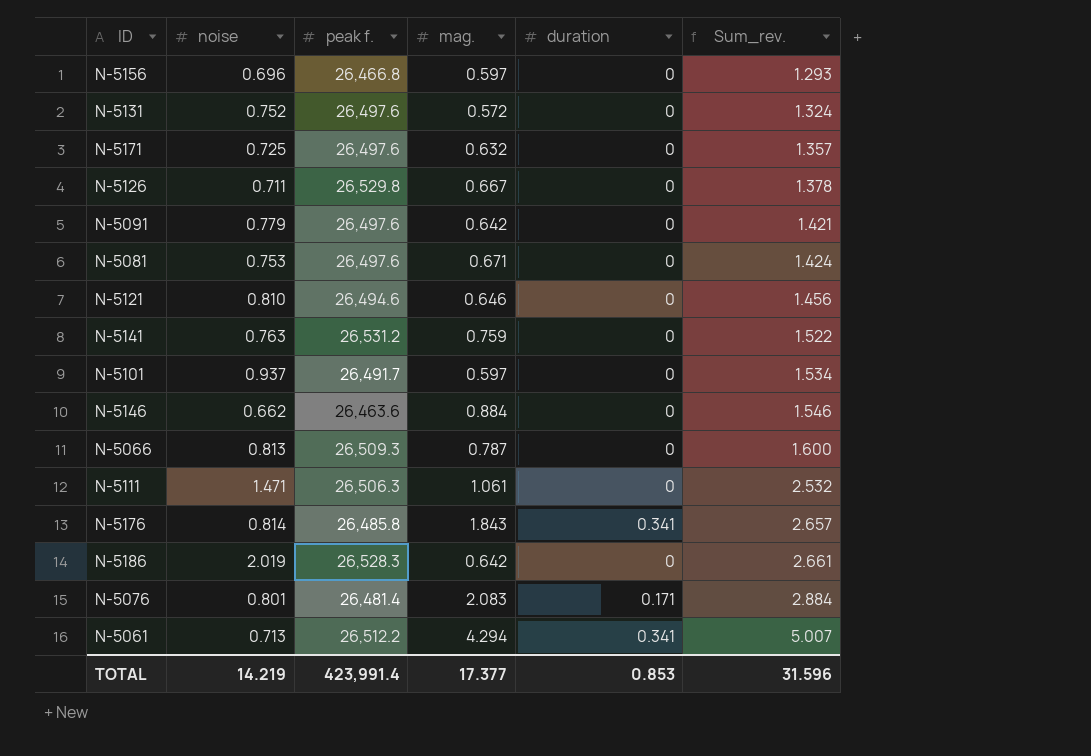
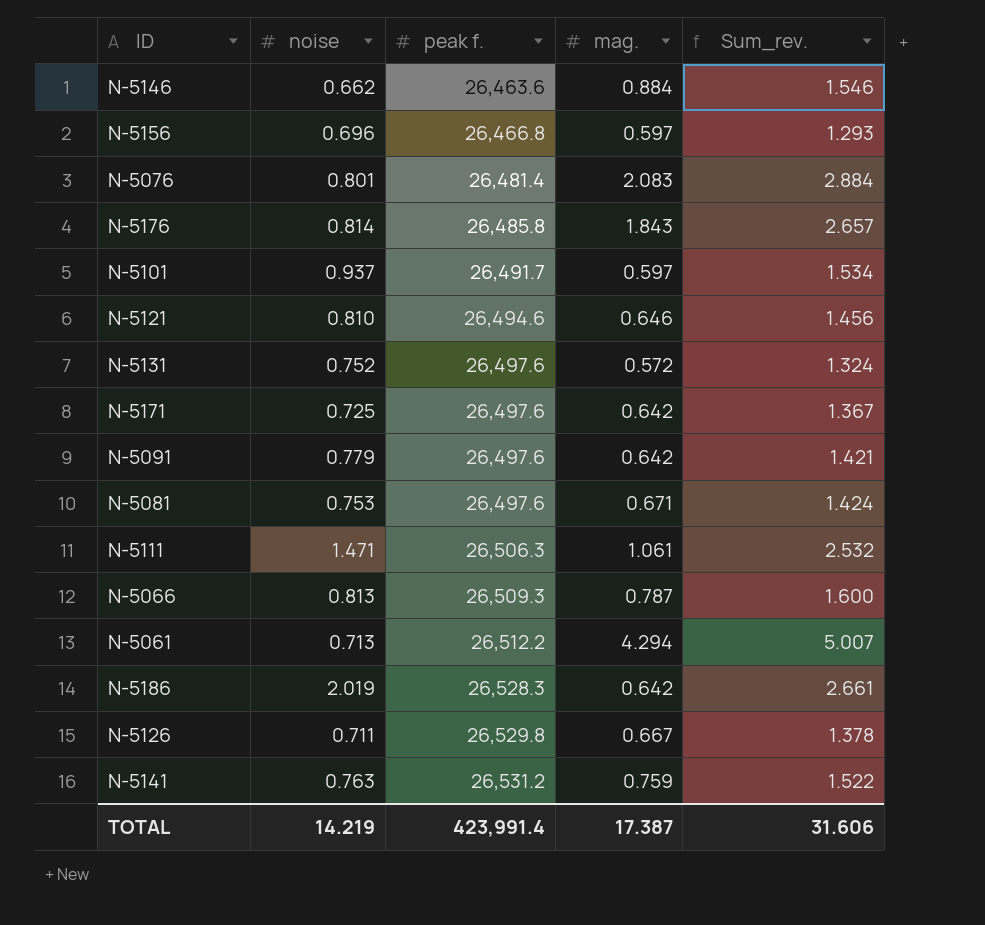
row order: Sum_rev. ascending -> peak f. ascending
column duration | position: 5 -> none
N-5171 | mag.: 0.632 -> 0.642
N-5171 | Sum_rev.: 1.357 -> 1.367
TOTAL | mag.: 17.377 -> 17.387
TOTAL | Sum_rev.: 31.596 -> 31.606

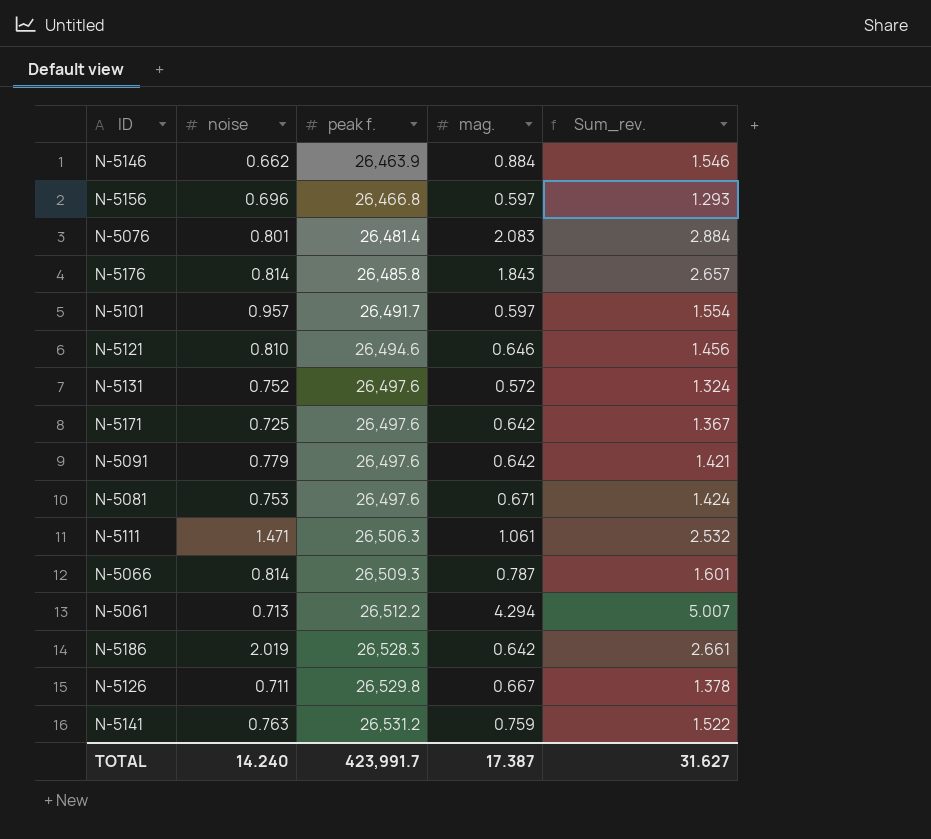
N-5146 | peak f.: 26,463.6 -> 26,463.9
N-5101 | noise: 0.937 -> 0.957
N-5101 | Sum_rev.: 1.534 -> 1.554
N-5066 | noise: 0.813 -> 0.814
N-5066 | Sum_rev.: 1.600 -> 1.601
TOTAL | noise: 14.219 -> 14.240
TOTAL | peak f.: 423,991.4 -> 423,991.7
TOTAL | Sum_rev.: 31.606 -> 31.627

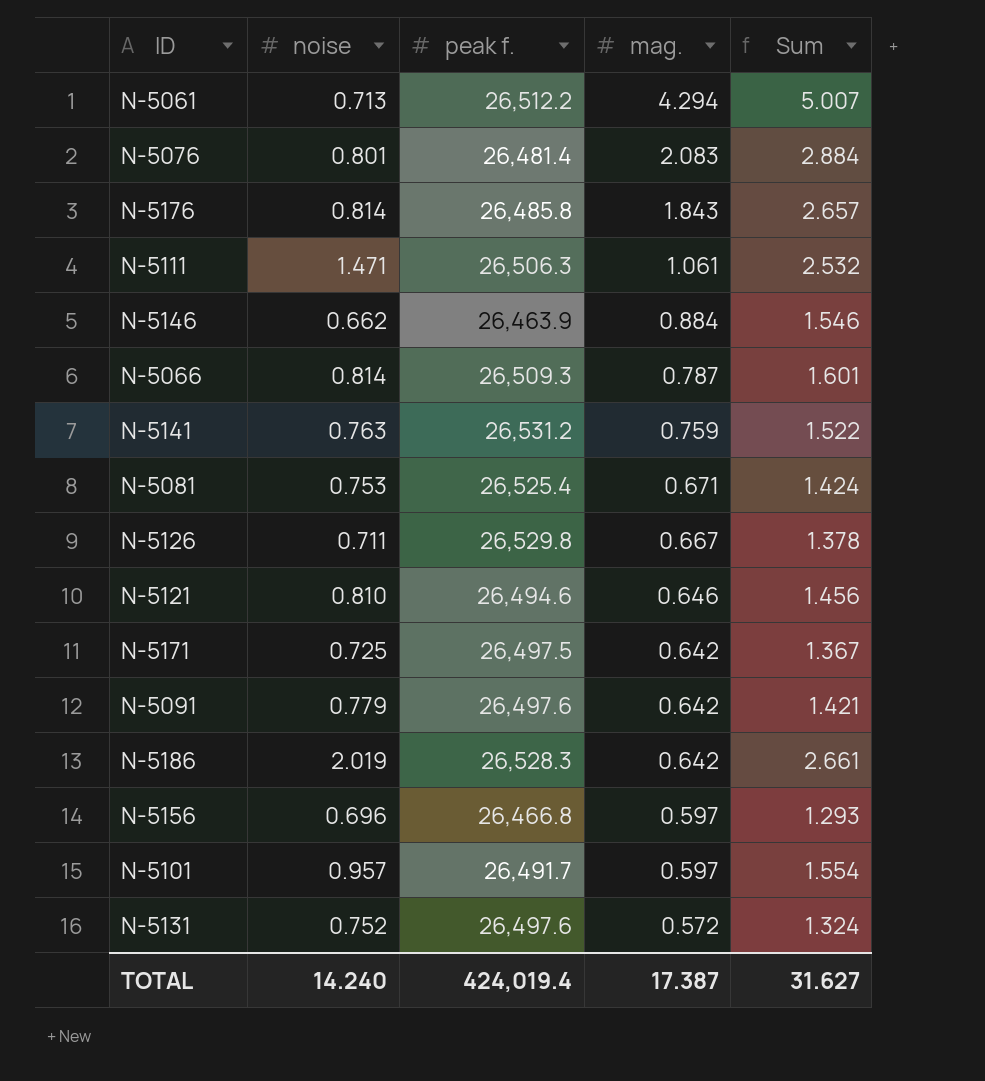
row order: peak f. ascending -> mag. descending
column name: Sum_rev. -> Sum
N-5081 | peak f.: 26,497.6 -> 26,525.4
N-5171 | peak f.: 26,497.6 -> 26,497.5
TOTAL | peak f.: 423,991.7 -> 424,019.4

